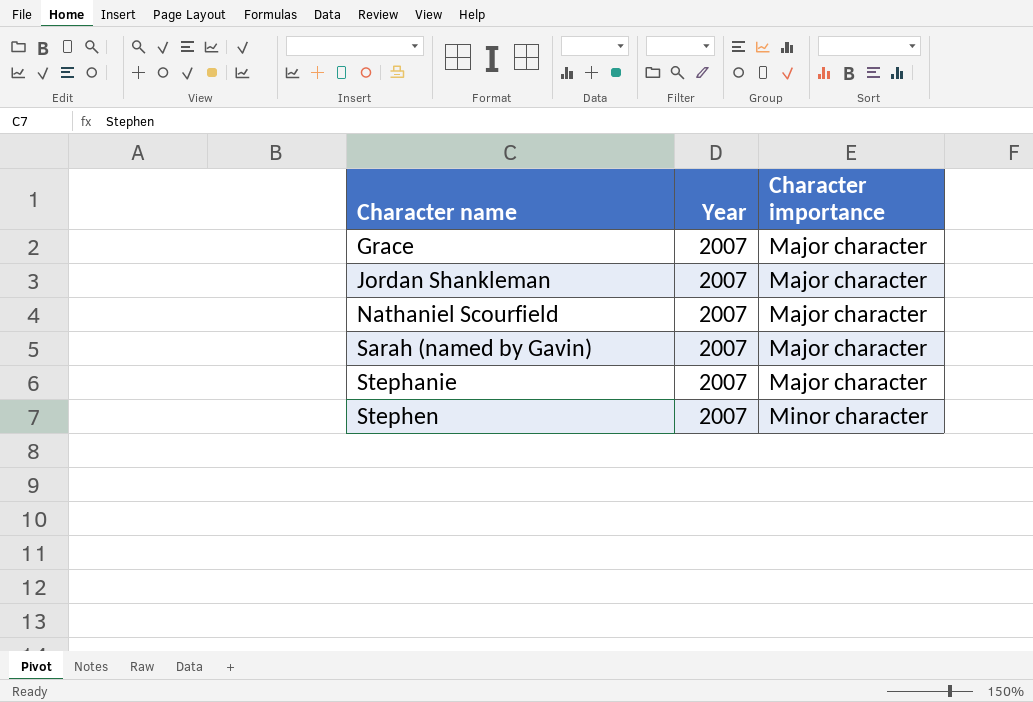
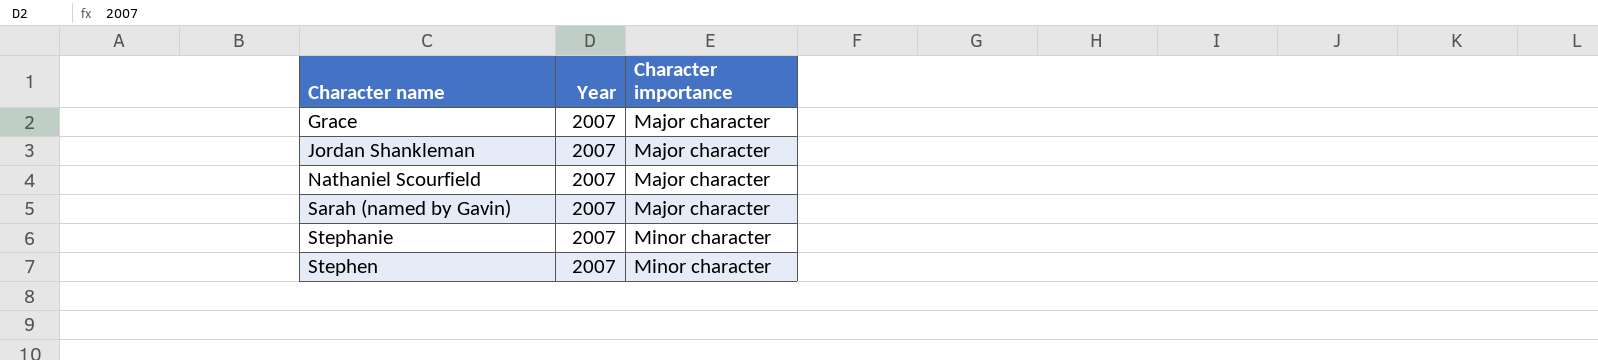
Stephanie | Character importance: Major character -> Minor character

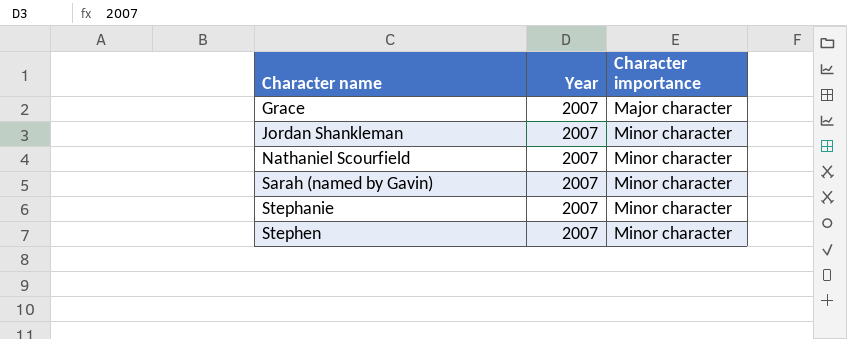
Jordan Shankleman | Character importance: Major character -> Minor character
Nathaniel Scourfield | Character importance: Major character -> Minor character
Sarah (named by Gavin) | Character importance: Major character -> Minor character

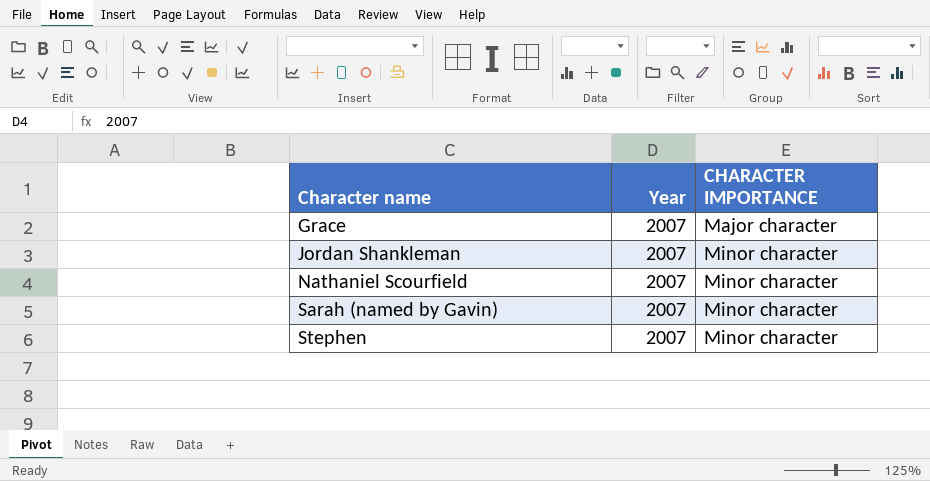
column name: Character importance -> CHARACTER IMPORTANCE
row Stephanie: 2007 | Minor character -> none

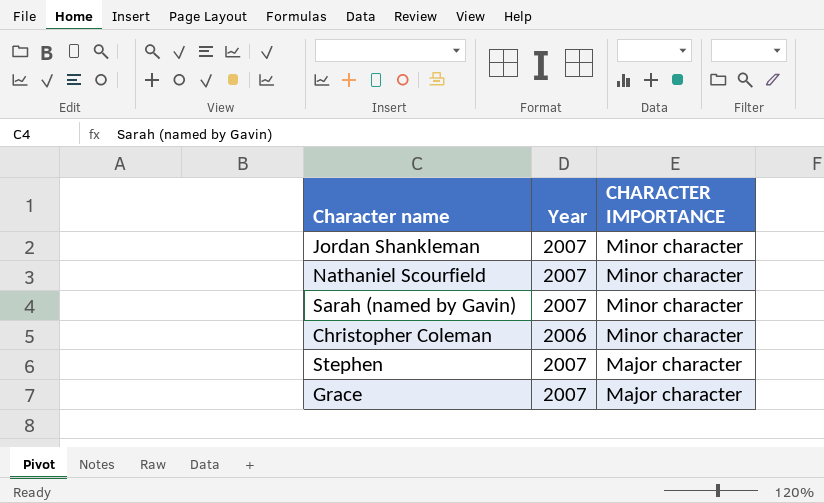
row order: Character name ascending -> CHARACTER IMPORTANCE descending
row Christopher Coleman: none -> 2006 | Minor character
Stephen | CHARACTER IMPORTANCE: Minor character -> Major character

